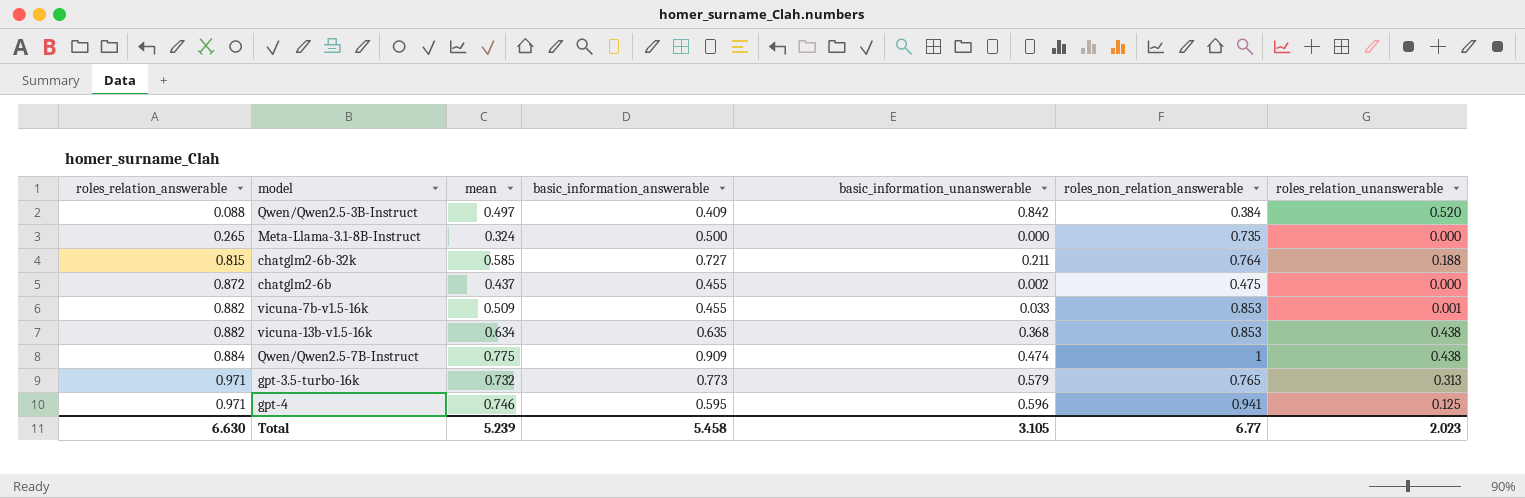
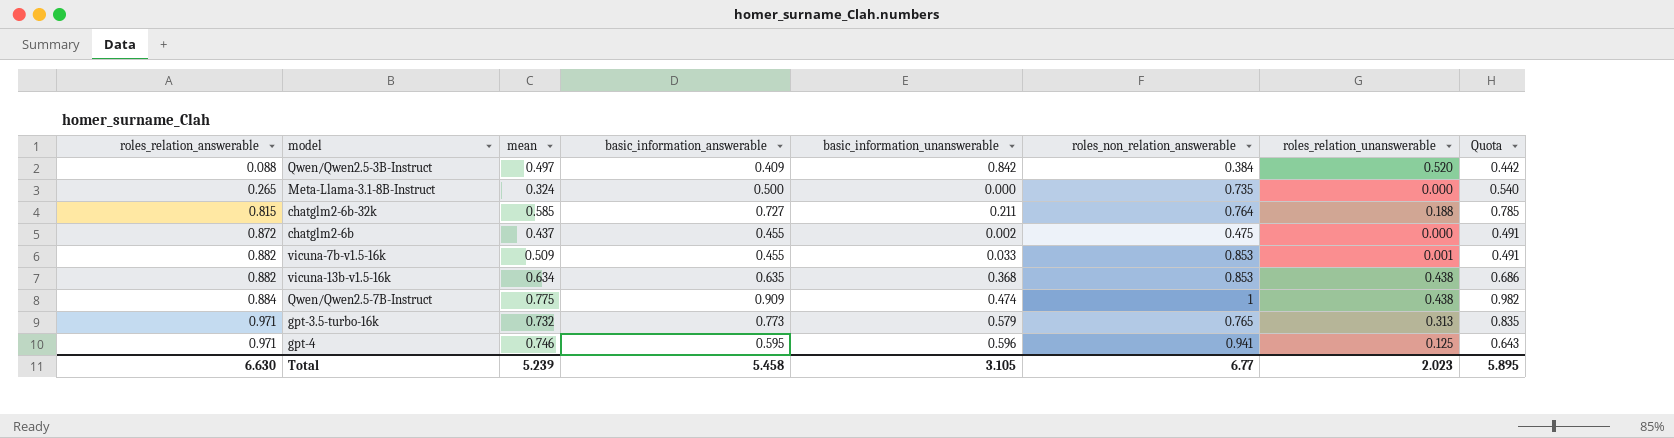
column Quota | formula: none -> [basic_information_answerable] * 1.08

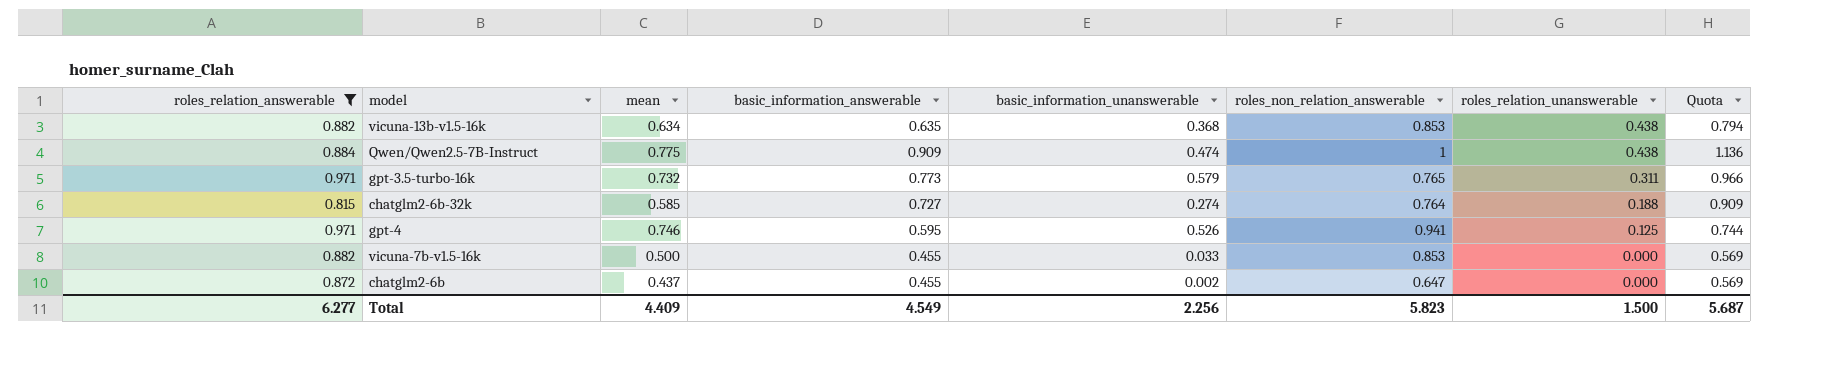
filter: none -> roles_relation_answerable >= 0.815
row order: roles_relation_answerable ascending -> roles_relation_unanswerable descending
column Quota | formula: [basic_information_answerable] * 1.08 -> [basic_information_answerable] * 1.25
gpt-3.5-turbo-16k | roles_relation_unanswerable: 0.313 -> 0.311
chatglm2-6b-32k | basic_information_unanswerable: 0.211 -> 0.274
gpt-4 | basic_information_unanswerable: 0.596 -> 0.526
vicuna-7b-v1.5-16k | mean: 0.509 -> 0.500
vicuna-7b-v1.5-16k | roles_relation_unanswerable: 0.001 -> 0.000
chatglm2-6b | roles_non_relation_answerable: 0.475 -> 0.647
Total | roles_relation_answerable: 6.630 -> 6.277
Total | mean: 5.239 -> 4.409
Total | basic_information_answerable: 5.458 -> 4.549
Total | basic_information_unanswerable: 3.105 -> 2.256
Total | roles_non_relation_answerable: 6.77 -> 5.823
Total | roles_relation_unanswerable: 2.023 -> 1.500
Total | Quota: 5.895 -> 5.687

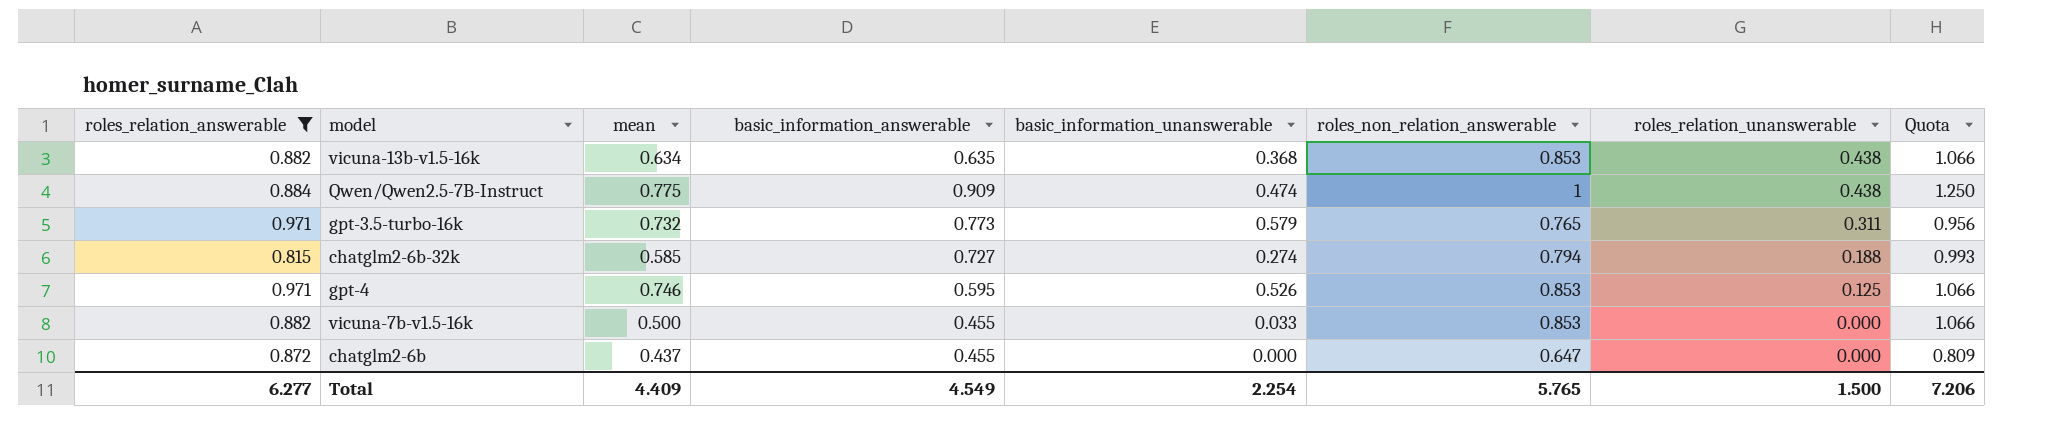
column Quota | formula: [basic_information_answerable] * 1.25 -> [roles_non_relation_answerable] * 1.25
chatglm2-6b-32k | roles_non_relation_answerable: 0.764 -> 0.794
gpt-4 | roles_non_relation_answerable: 0.941 -> 0.853
chatglm2-6b | basic_information_unanswerable: 0.002 -> 0.000
Total | basic_information_unanswerable: 2.256 -> 2.254
Total | roles_non_relation_answerable: 5.823 -> 5.765
Total | Quota: 5.687 -> 7.206

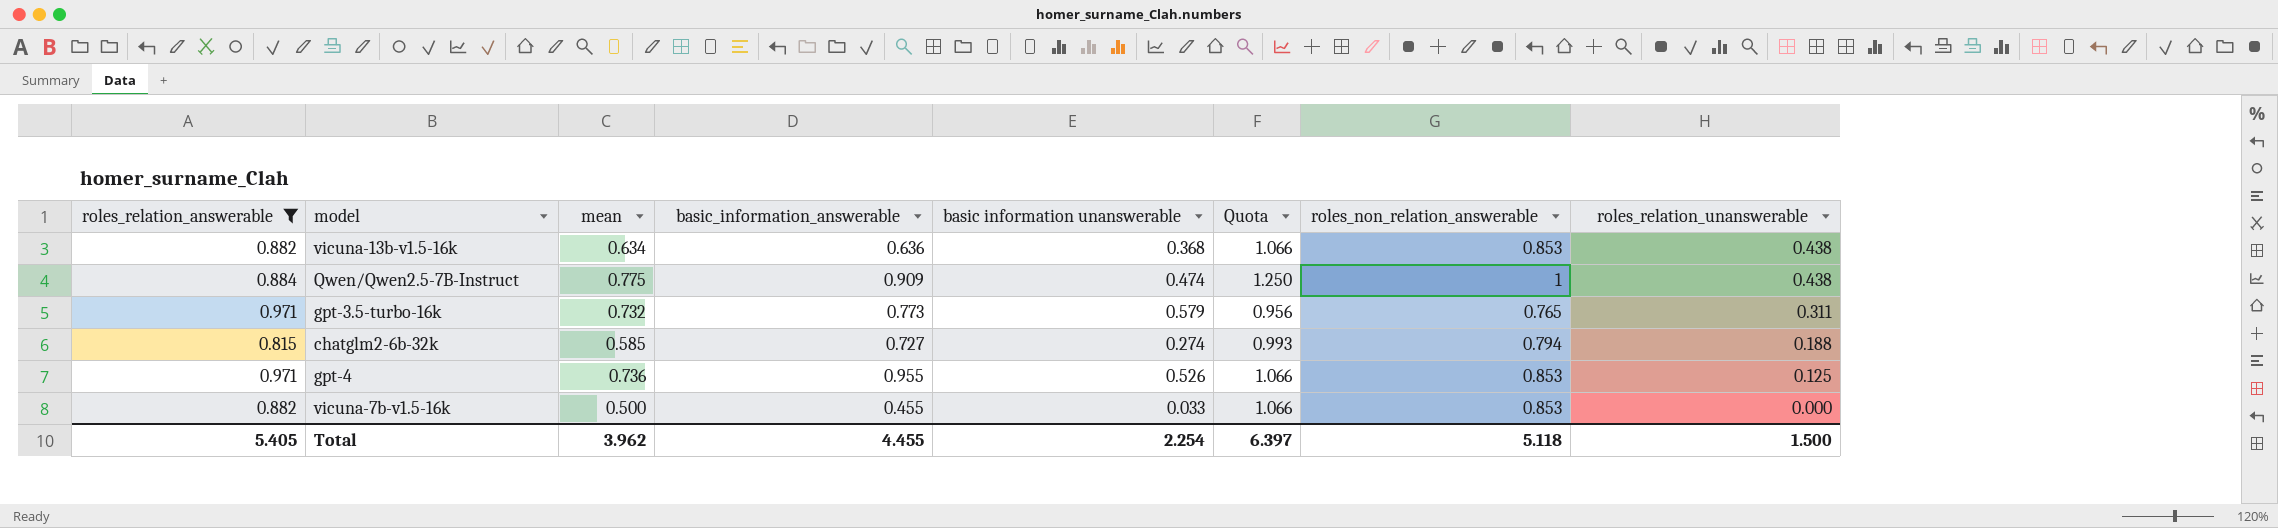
column name: basic_information_unanswerable -> basic information unanswerable
column Quota | position: 8 -> 6
row chatglm2-6b: 0.872 | 0.437 | 0.455 | 0.000 | 0.647 | 0.000 | 0.809 -> none
vicuna-13b-v1.5-16k | basic_information_answerable: 0.635 -> 0.636
gpt-4 | mean: 0.746 -> 0.736
gpt-4 | basic_information_answerable: 0.595 -> 0.955
Total | roles_relation_answerable: 6.277 -> 5.405
Total | mean: 4.409 -> 3.962
Total | basic_information_answerable: 4.549 -> 4.455
Total | Quota: 7.206 -> 6.397
Total | roles_non_relation_answerable: 5.765 -> 5.118

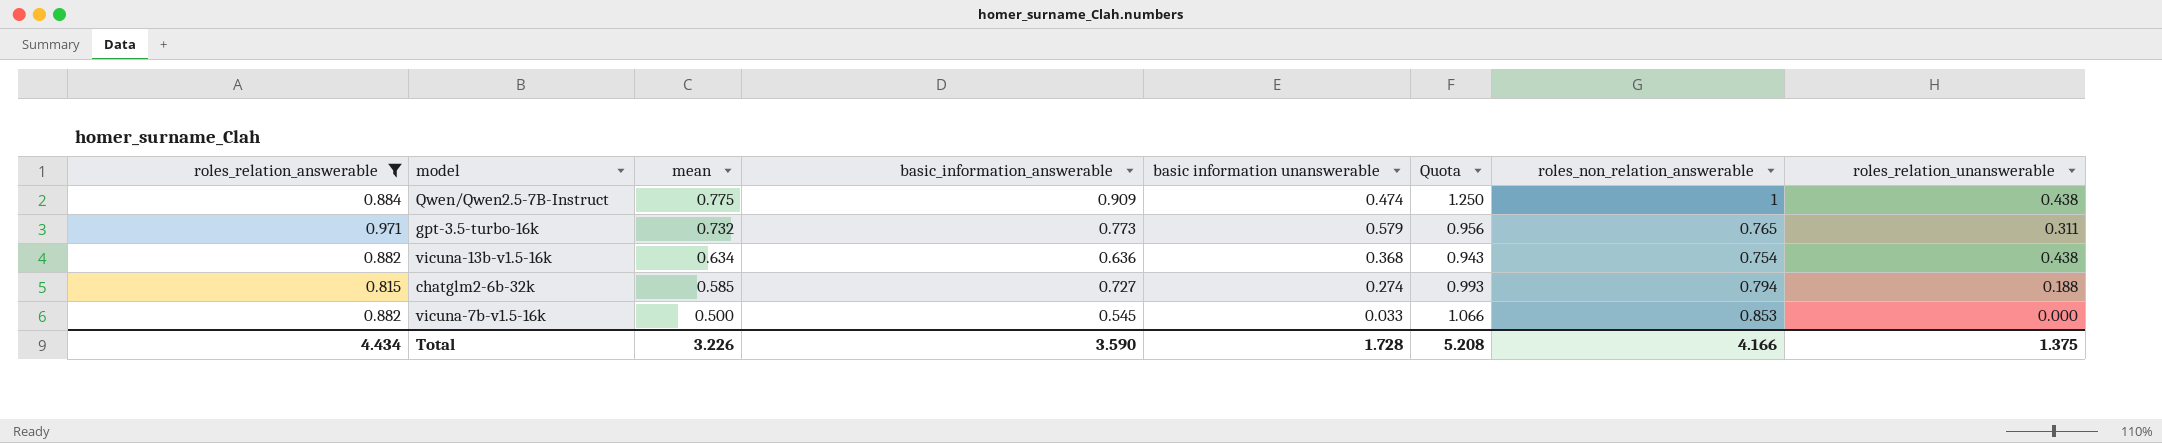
row order: roles_relation_unanswerable descending -> mean descending
row gpt-4: 0.971 | 0.736 | 0.955 | 0.526 | 1.066 | 0.853 | 0.125 -> none
vicuna-13b-v1.5-16k | Quota: 1.066 -> 0.943
vicuna-13b-v1.5-16k | roles_non_relation_answerable: 0.853 -> 0.754
vicuna-7b-v1.5-16k | basic_information_answerable: 0.455 -> 0.545
Total | roles_relation_answerable: 5.405 -> 4.434
Total | mean: 3.962 -> 3.226
Total | basic_information_answerable: 4.455 -> 3.590
Total | basic information unanswerable: 2.254 -> 1.728
Total | Quota: 6.397 -> 5.208
Total | roles_non_relation_answerable: 5.118 -> 4.166
Total | roles_relation_unanswerable: 1.500 -> 1.375

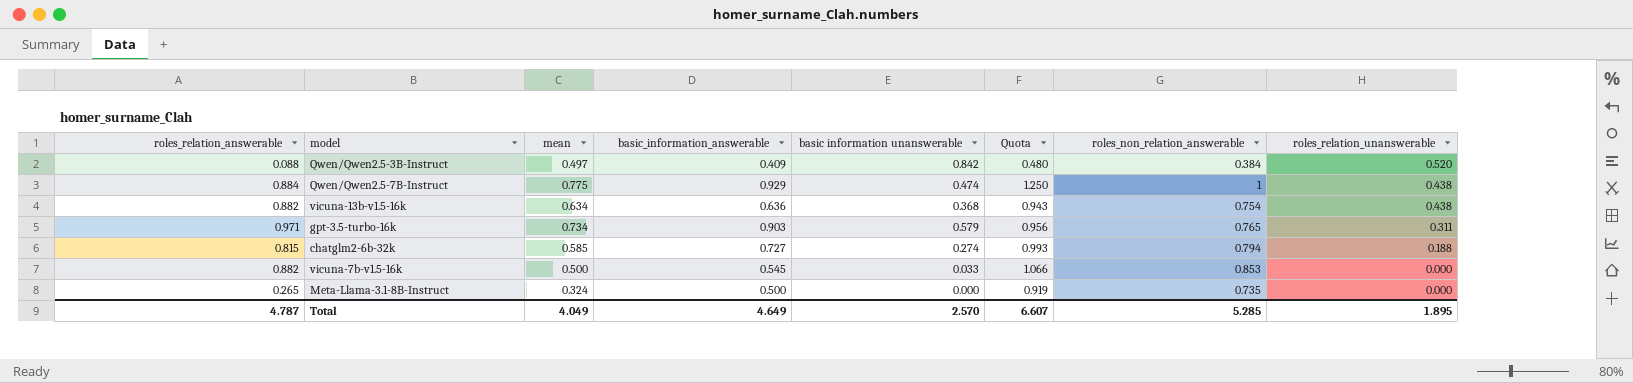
filter: roles_relation_answerable >= 0.815 -> none
row order: mean descending -> roles_relation_unanswerable descending
Qwen/Qwen2.5-7B-Instruct | basic_information_answerable: 0.909 -> 0.929
gpt-3.5-turbo-16k | mean: 0.732 -> 0.734
gpt-3.5-turbo-16k | basic_information_answerable: 0.773 -> 0.903
Total | roles_relation_answerable: 4.434 -> 4.787
Total | mean: 3.226 -> 4.049
Total | basic_information_answerable: 3.590 -> 4.649
Total | basic information unanswerable: 1.728 -> 2.570
Total | Quota: 5.208 -> 6.607
Total | roles_non_relation_answerable: 4.166 -> 5.285
Total | roles_relation_unanswerable: 1.375 -> 1.895

